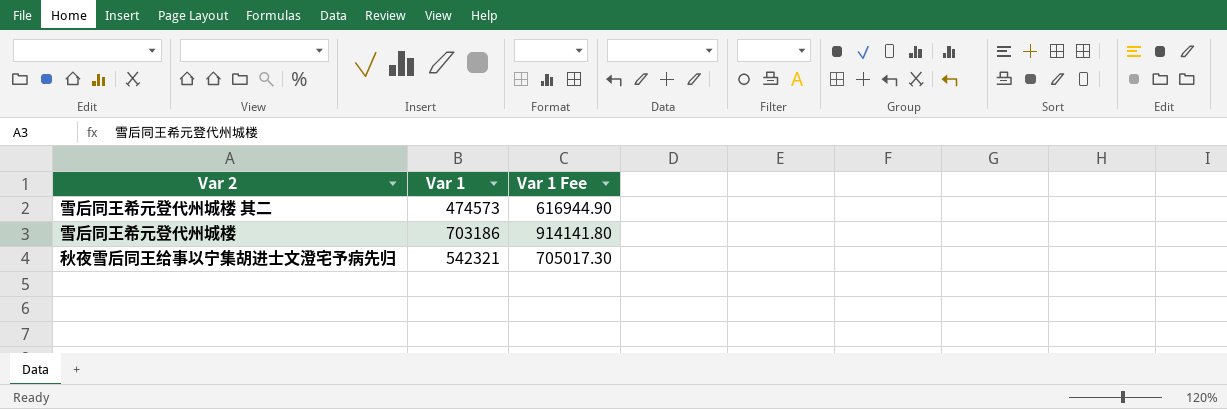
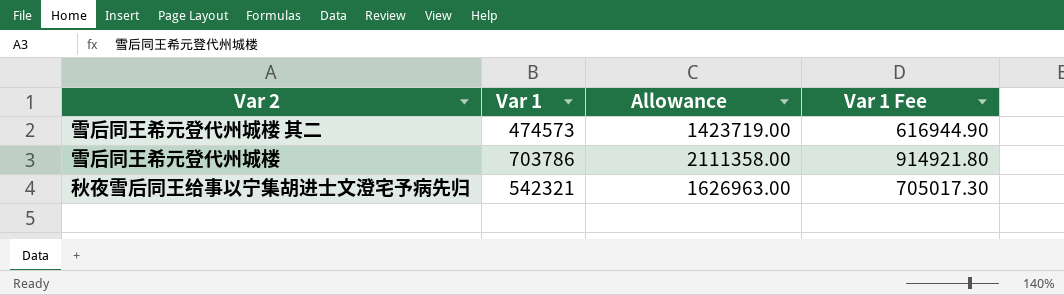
column Allowance | formula: none -> [Var 1] * 3
雪后同王希元登代州城楼 | Var 1: 703186 -> 703786
雪后同王希元登代州城楼 | Var 1 Fee: 914141.80 -> 914921.80

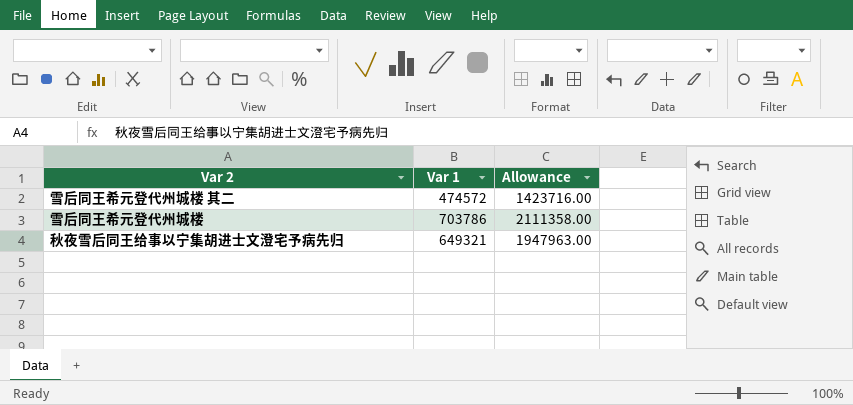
column Var 1 Fee | formula: [Var 1] * 1.3 -> none
雪后同王希元登代州城楼 其二 | Var 1: 474573 -> 474572
雪后同王希元登代州城楼 其二 | Allowance: 1423719.00 -> 1423716.00
秋夜雪后同王给事以宁集胡进士文澄宅予病先归 | Var 1: 542321 -> 649321
秋夜雪后同王给事以宁集胡进士文澄宅予病先归 | Allowance: 1626963.00 -> 1947963.00

